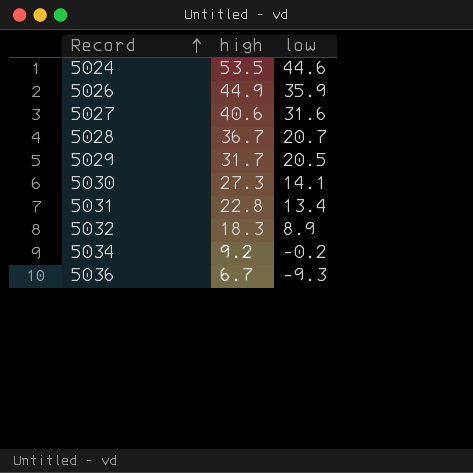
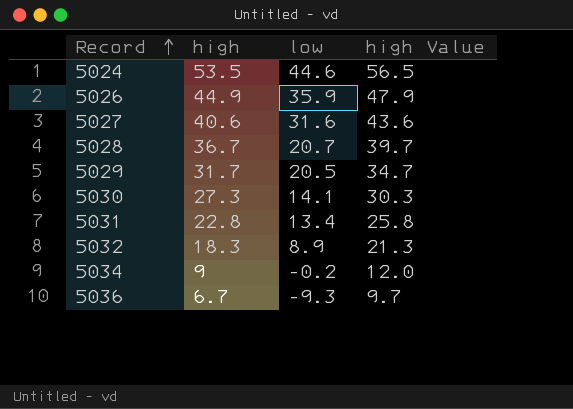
column high Value | formula: none -> [high] + 3
5034 | high: 9.2 -> 9

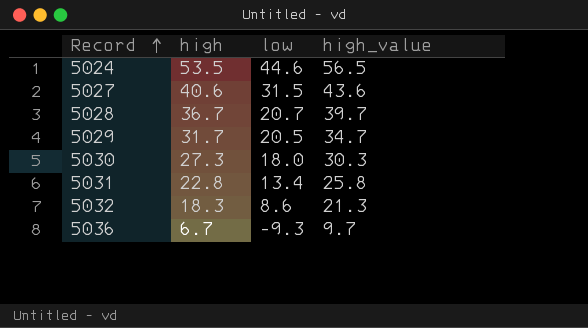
column name: high Value -> high_value
row 5026: 44.9 | 35.9 | 47.9 -> none
row 5034: 9 | -0.2 | 12.0 -> none
5027 | low: 31.6 -> 31.5
5030 | low: 14.1 -> 18.0
5032 | low: 8.9 -> 8.6

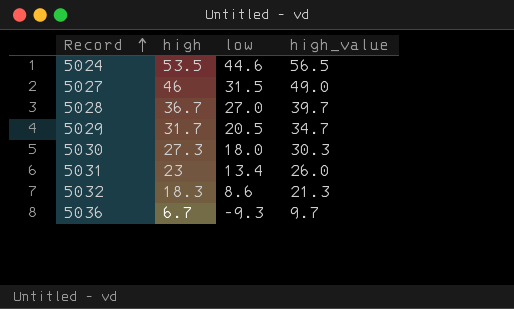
5027 | high: 40.6 -> 46
5027 | high_value: 43.6 -> 49.0
5028 | low: 20.7 -> 27.0
5031 | high: 22.8 -> 23
5031 | high_value: 25.8 -> 26.0

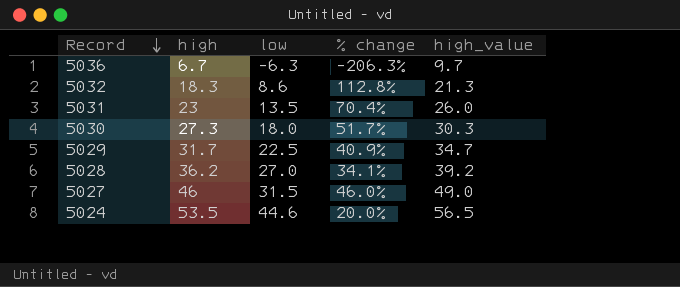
row order: Record ascending -> Record descending
column % change | formula: none -> ([high] - [low]) / [low]
5036 | low: -9.3 -> -6.3
5031 | low: 13.4 -> 13.5
5029 | low: 20.5 -> 22.5
5028 | high: 36.7 -> 36.2
5028 | high_value: 39.7 -> 39.2

